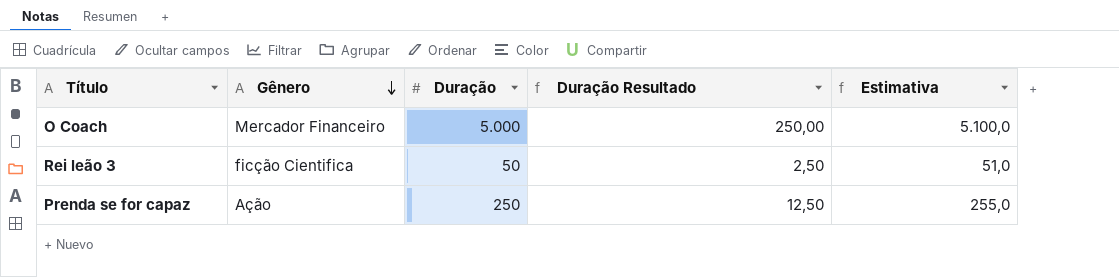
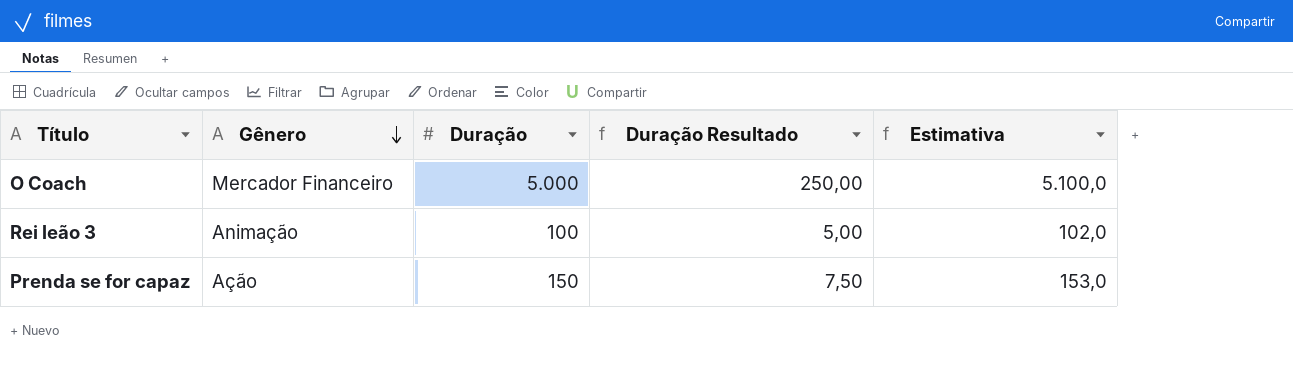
Rei leão 3 | Gênero: ficção Cientifica -> Animação
Rei leão 3 | Duração: 50 -> 100
Rei leão 3 | Duração Resultado: 2,50 -> 5,00
Rei leão 3 | Estimativa: 51,0 -> 102,0
Prenda se for capaz | Duração: 250 -> 150
Prenda se for capaz | Duração Resultado: 12,50 -> 7,50
Prenda se for capaz | Estimativa: 255,0 -> 153,0

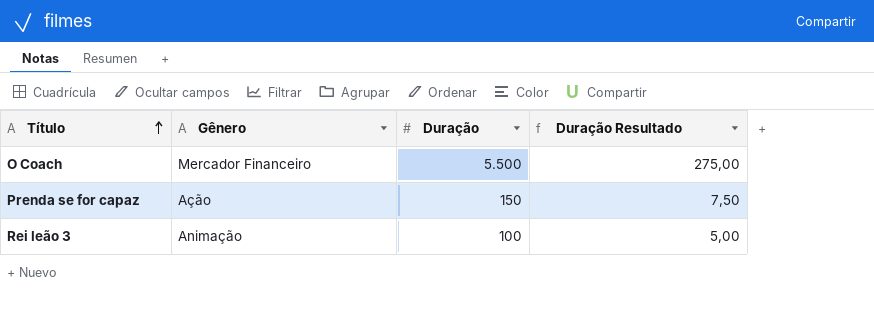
row order: Gênero descending -> Título ascending
column Estimativa | formula: [Duração] * 1,02 -> none
O Coach | Duração: 5.000 -> 5.500
O Coach | Duração Resultado: 250,00 -> 275,00

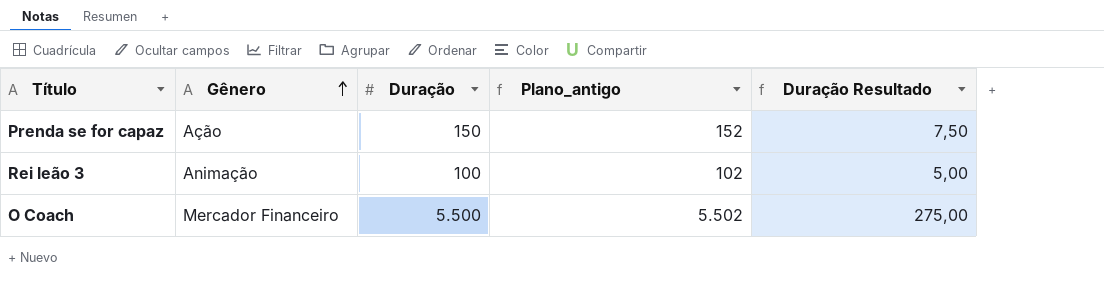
row order: Título ascending -> Gênero ascending
column Plano_antigo | formula: none -> [Duração] + 2

